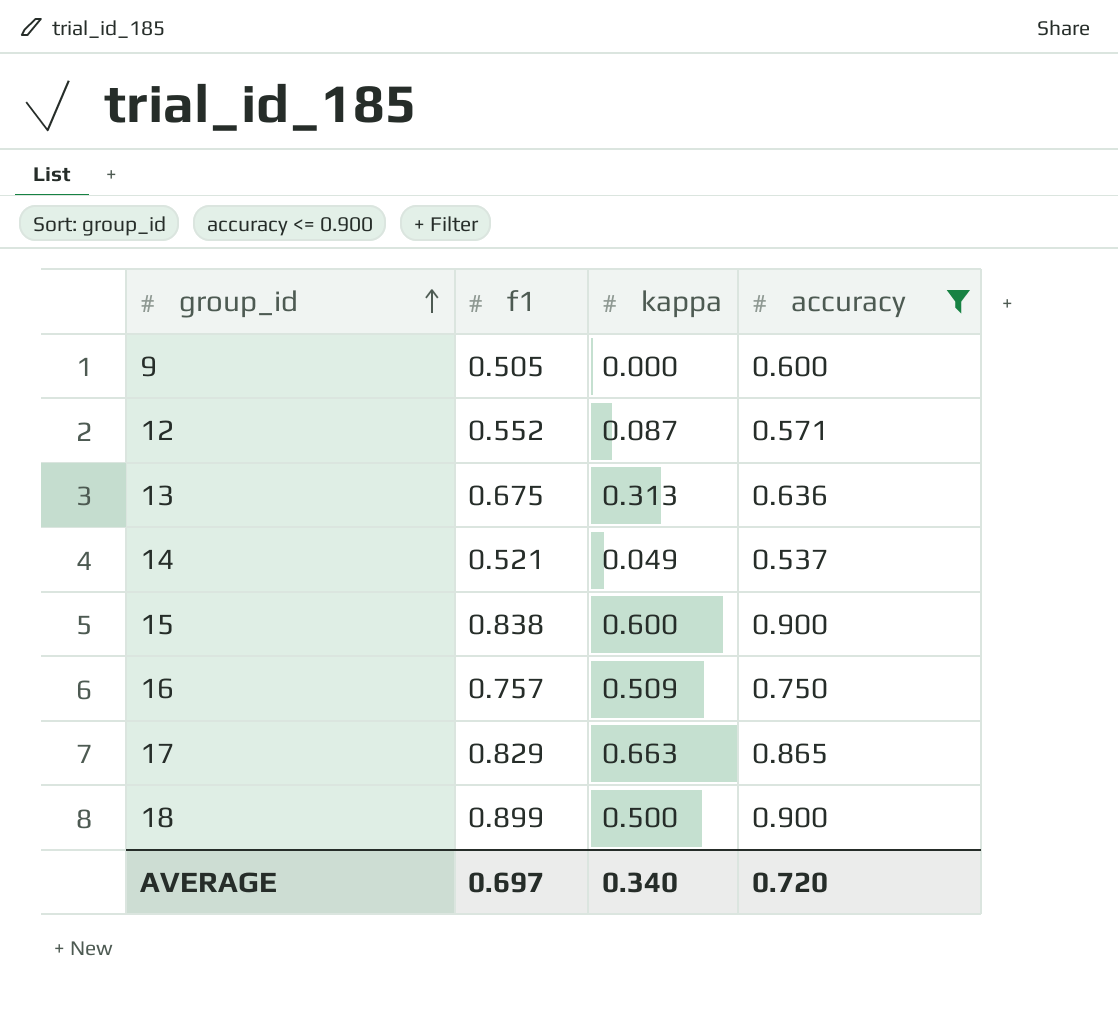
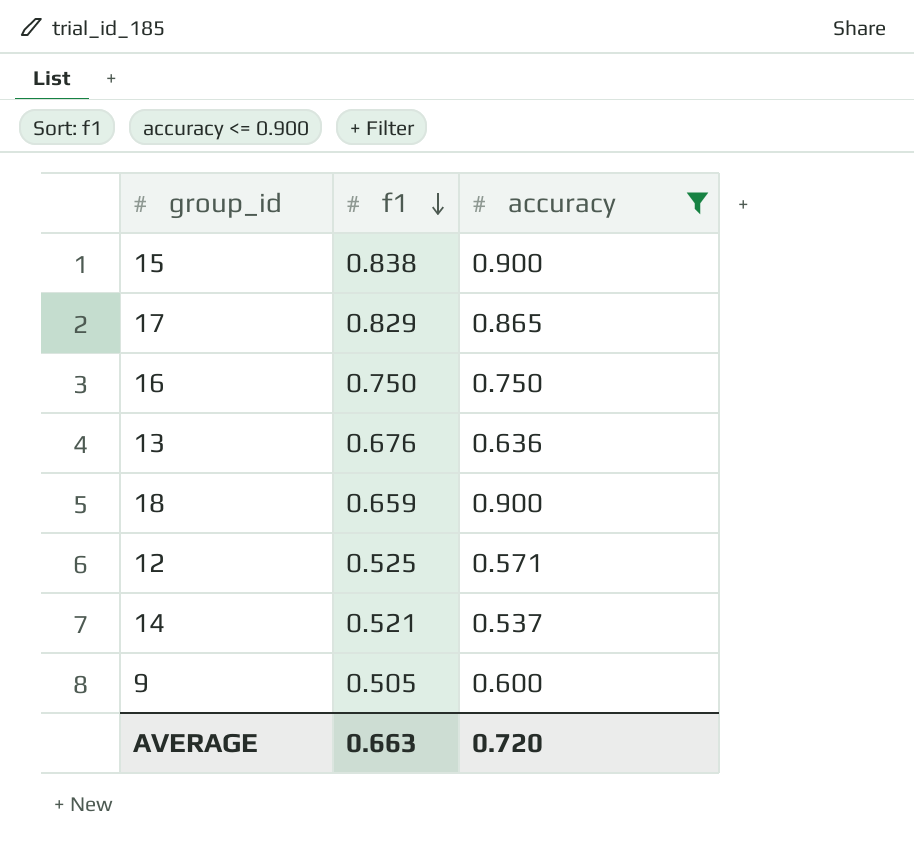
row order: group_id ascending -> f1 descending
column kappa | position: 3 -> none
16 | f1: 0.757 -> 0.750
13 | f1: 0.675 -> 0.676
18 | f1: 0.899 -> 0.659
12 | f1: 0.552 -> 0.525
AVERAGE | f1: 0.697 -> 0.663

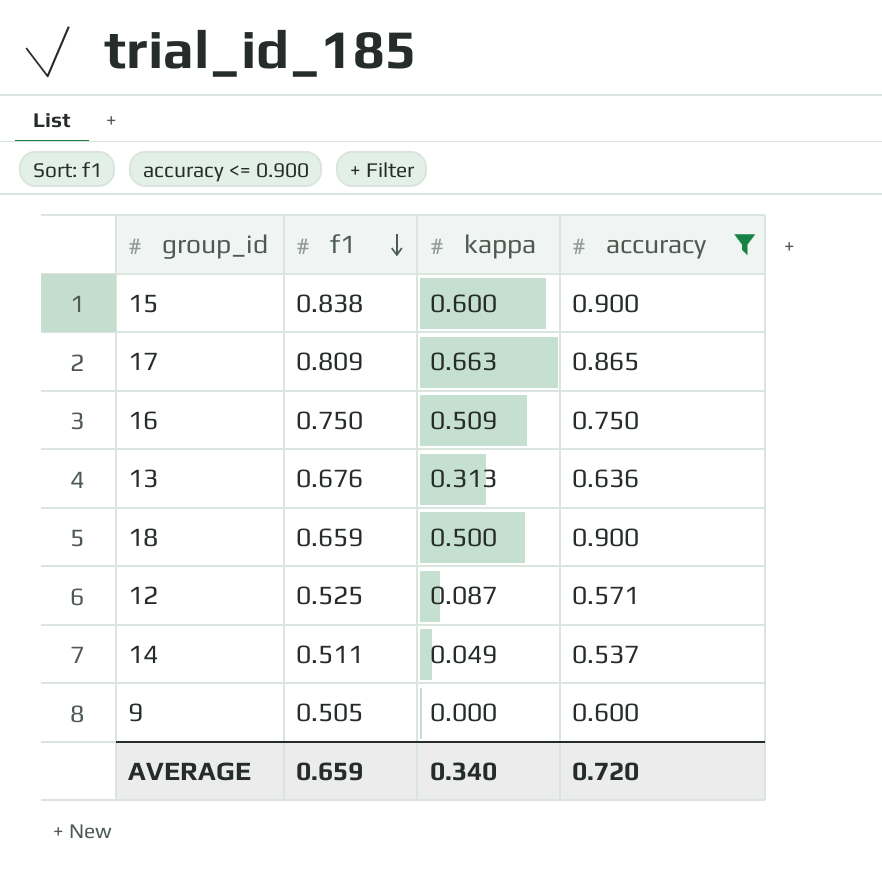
column kappa | position: none -> 3
17 | f1: 0.829 -> 0.809
14 | f1: 0.521 -> 0.511
AVERAGE | f1: 0.663 -> 0.659

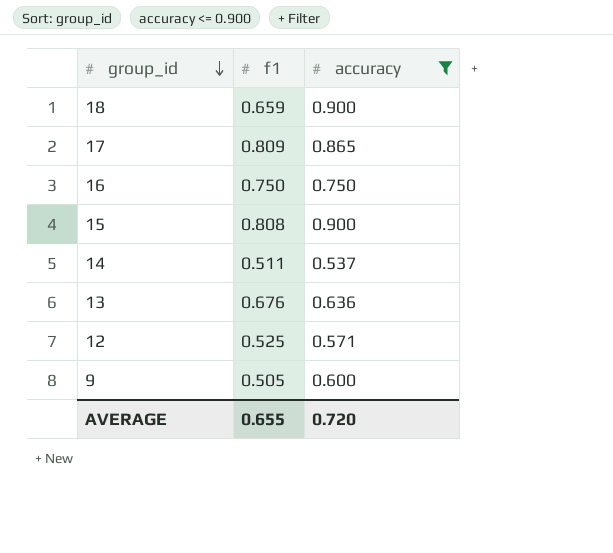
row order: f1 descending -> group_id descending
column kappa | position: 3 -> none
15 | f1: 0.838 -> 0.808
AVERAGE | f1: 0.659 -> 0.655

